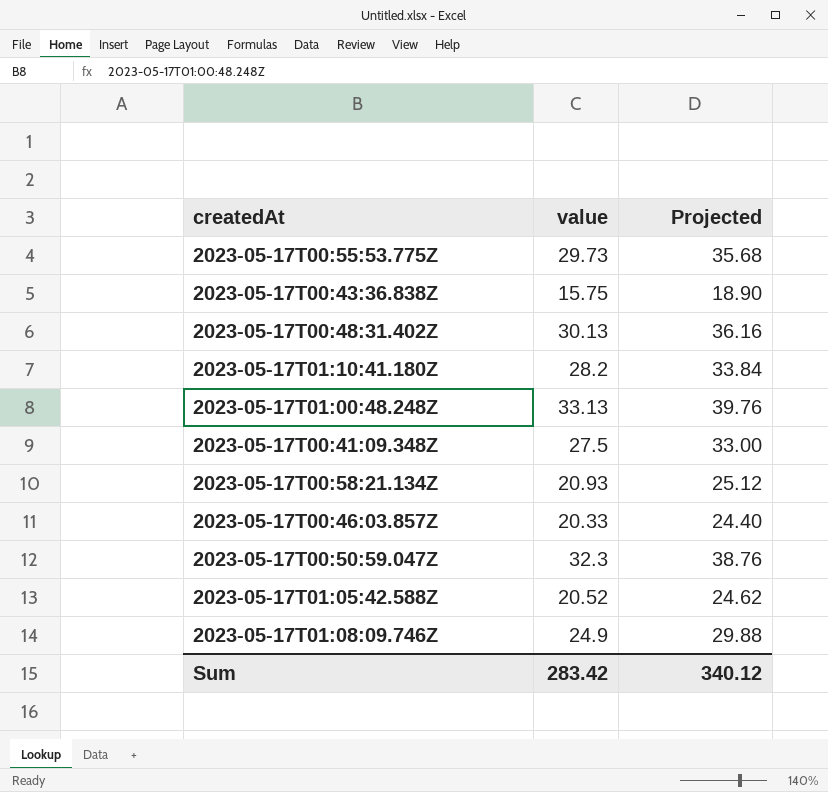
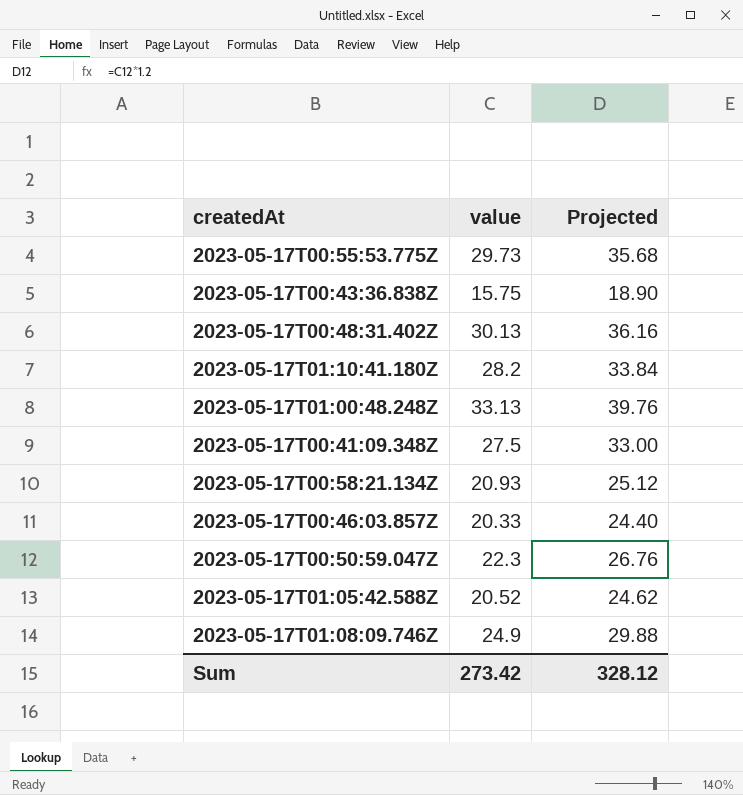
2023-05-17T00:50:59.047Z | value: 32.3 -> 22.3
2023-05-17T00:50:59.047Z | Projected: 38.76 -> 26.76
Sum | value: 283.42 -> 273.42
Sum | Projected: 340.12 -> 328.12

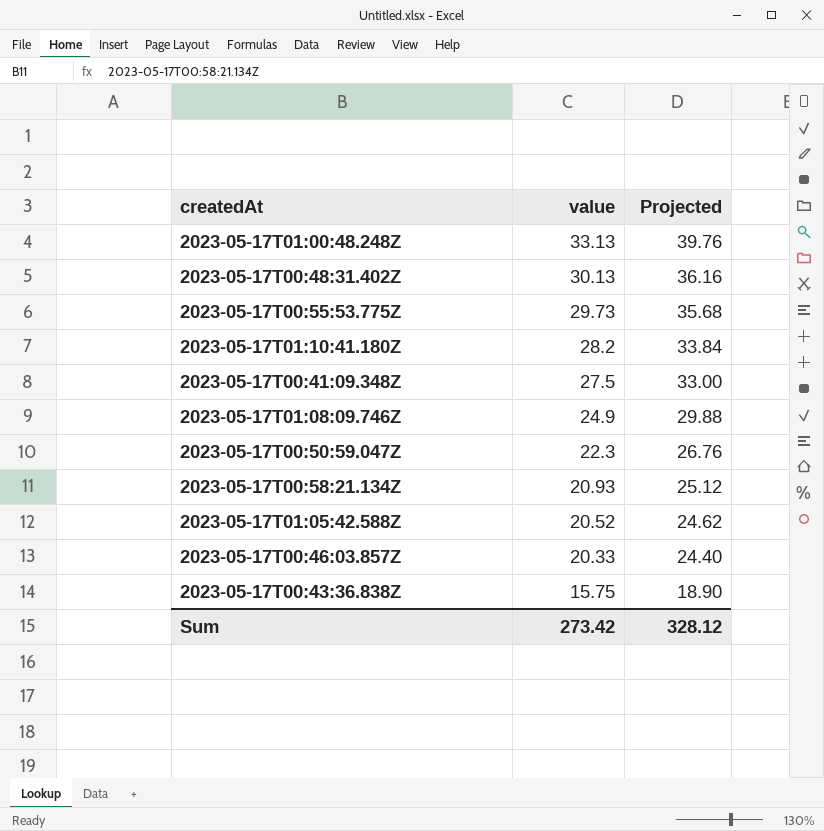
row order: none -> value descending

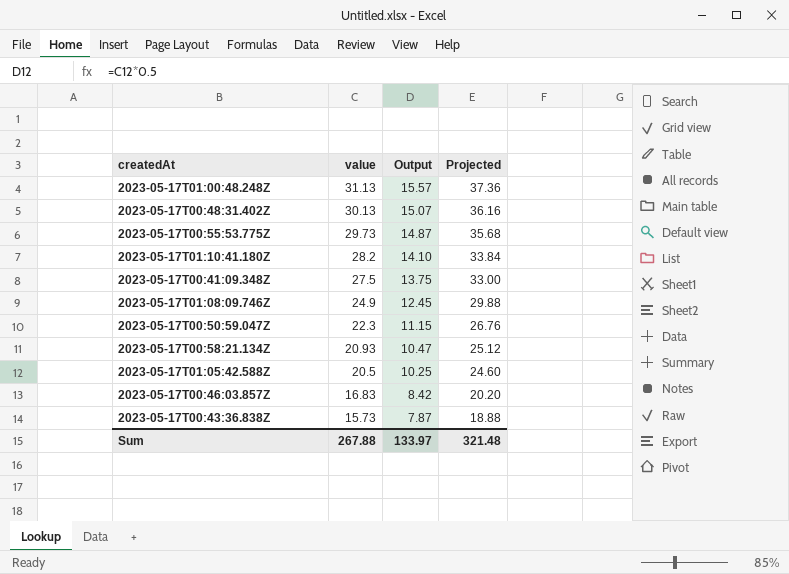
column Output | formula: none -> [value] * 0.5
2023-05-17T01:00:48.248Z | value: 33.13 -> 31.13
2023-05-17T01:00:48.248Z | Projected: 39.76 -> 37.36
2023-05-17T01:05:42.588Z | value: 20.52 -> 20.5
2023-05-17T01:05:42.588Z | Projected: 24.62 -> 24.60
2023-05-17T00:46:03.857Z | value: 20.33 -> 16.83
2023-05-17T00:46:03.857Z | Projected: 24.40 -> 20.20
2023-05-17T00:43:36.838Z | value: 15.75 -> 15.73
2023-05-17T00:43:36.838Z | Projected: 18.90 -> 18.88
Sum | value: 273.42 -> 267.88
Sum | Projected: 328.12 -> 321.48

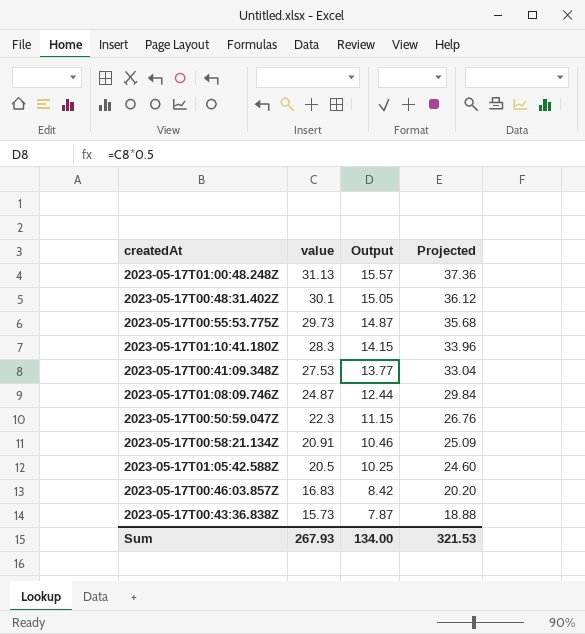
2023-05-17T00:48:31.402Z | value: 30.13 -> 30.1
2023-05-17T00:48:31.402Z | Output: 15.07 -> 15.05
2023-05-17T00:48:31.402Z | Projected: 36.16 -> 36.12
2023-05-17T01:10:41.180Z | value: 28.2 -> 28.3
2023-05-17T01:10:41.180Z | Output: 14.10 -> 14.15
2023-05-17T01:10:41.180Z | Projected: 33.84 -> 33.96
2023-05-17T00:41:09.348Z | value: 27.5 -> 27.53
2023-05-17T00:41:09.348Z | Output: 13.75 -> 13.77
2023-05-17T00:41:09.348Z | Projected: 33.00 -> 33.04
2023-05-17T01:08:09.746Z | value: 24.9 -> 24.87
2023-05-17T01:08:09.746Z | Output: 12.45 -> 12.44
2023-05-17T01:08:09.746Z | Projected: 29.88 -> 29.84
2023-05-17T00:58:21.134Z | value: 20.93 -> 20.91
2023-05-17T00:58:21.134Z | Output: 10.47 -> 10.46
2023-05-17T00:58:21.134Z | Projected: 25.12 -> 25.09
Sum | value: 267.88 -> 267.93
Sum | Output: 133.97 -> 134.00
Sum | Projected: 321.48 -> 321.53

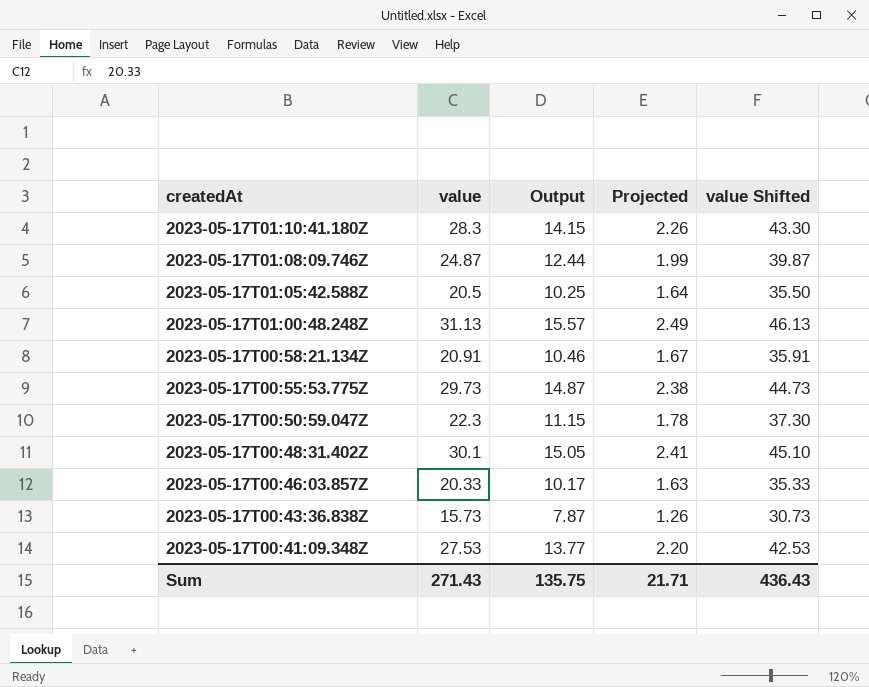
row order: value descending -> createdAt descending
column Projected | formula: [value] * 1.2 -> [value] * 0.08
column value Shifted | formula: none -> [value] + 15
2023-05-17T00:46:03.857Z | value: 16.83 -> 20.33
2023-05-17T00:46:03.857Z | Output: 8.42 -> 10.17
Sum | value: 267.93 -> 271.43
Sum | Output: 134.00 -> 135.75
Sum | Projected: 321.53 -> 21.71

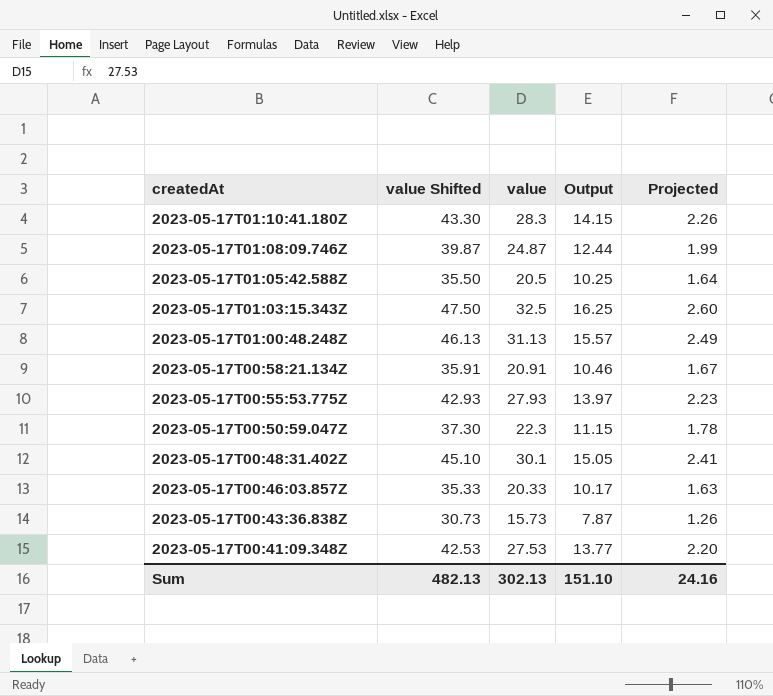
column value Shifted | position: 5 -> 2
row 2023-05-17T01:03:15.343Z: none -> 47.50 | 32.5 | 16.25 | 2.60
2023-05-17T00:55:53.775Z | value Shifted: 44.73 -> 42.93
2023-05-17T00:55:53.775Z | value: 29.73 -> 27.93
2023-05-17T00:55:53.775Z | Output: 14.87 -> 13.97
2023-05-17T00:55:53.775Z | Projected: 2.38 -> 2.23
Sum | value Shifted: 436.43 -> 482.13
Sum | value: 271.43 -> 302.13
Sum | Output: 135.75 -> 151.10
Sum | Projected: 21.71 -> 24.16

